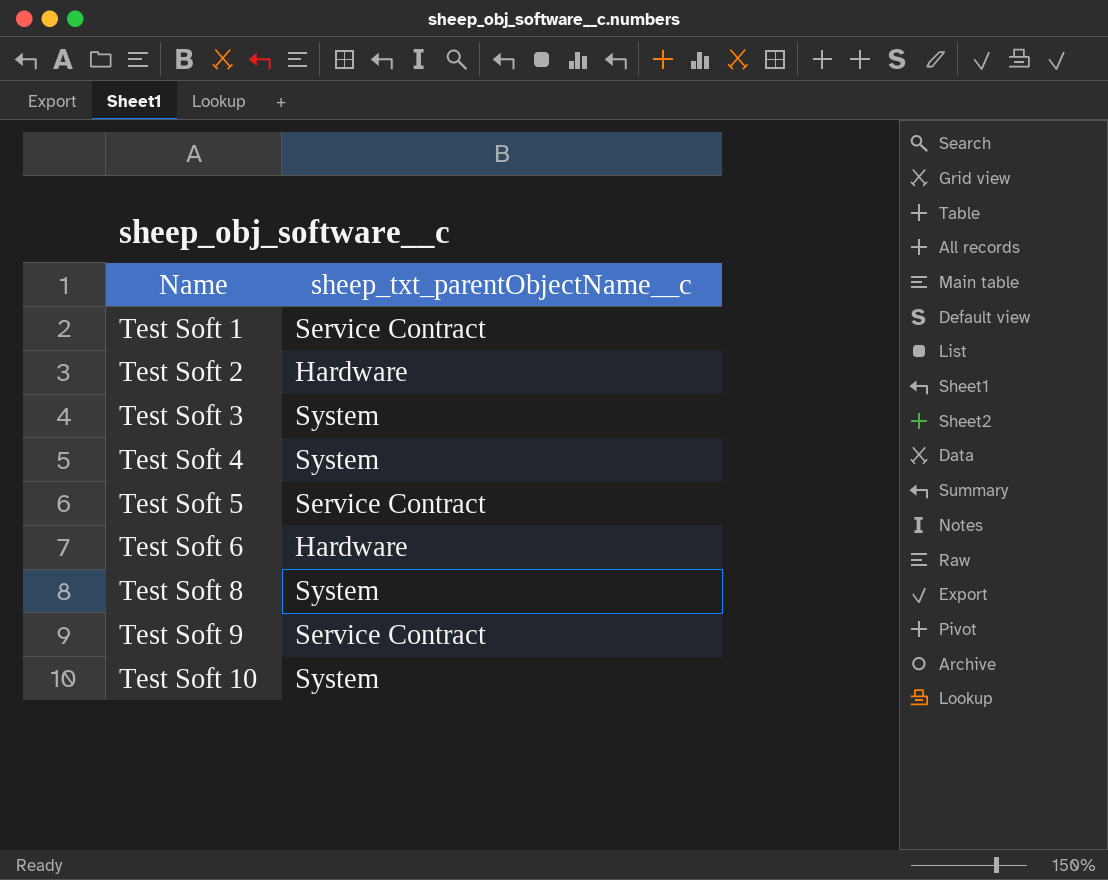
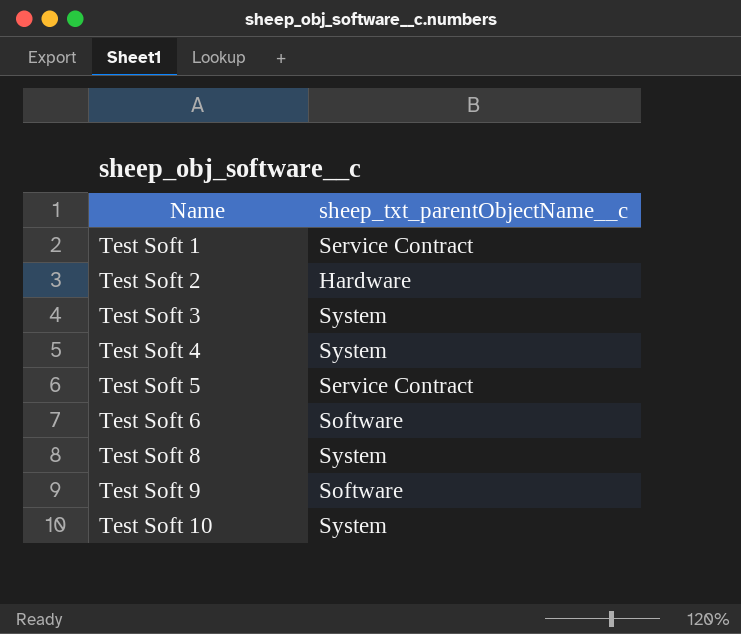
Test Soft 6 | sheep_txt_parentObjectName__c: Hardware -> Software
Test Soft 9 | sheep_txt_parentObjectName__c: Service Contract -> Software

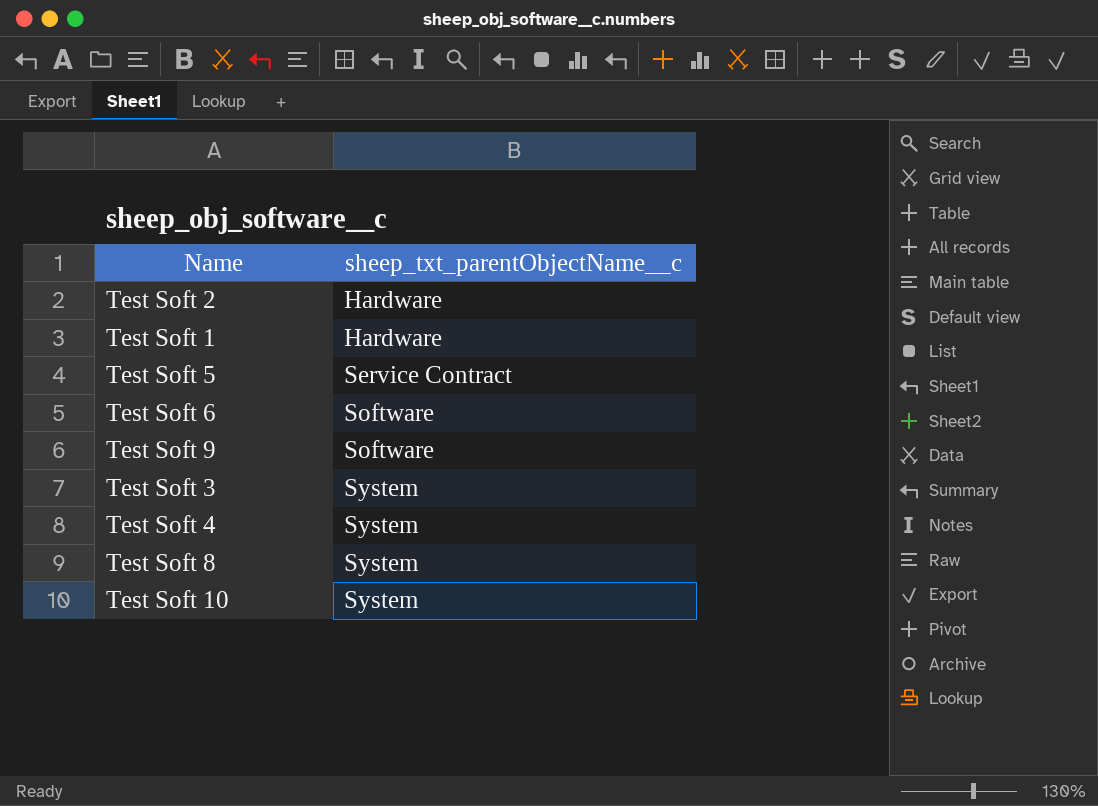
row order: Name ascending -> sheep_txt_parentObjectName__c ascending
Test Soft 1 | sheep_txt_parentObjectName__c: Service Contract -> Hardware

